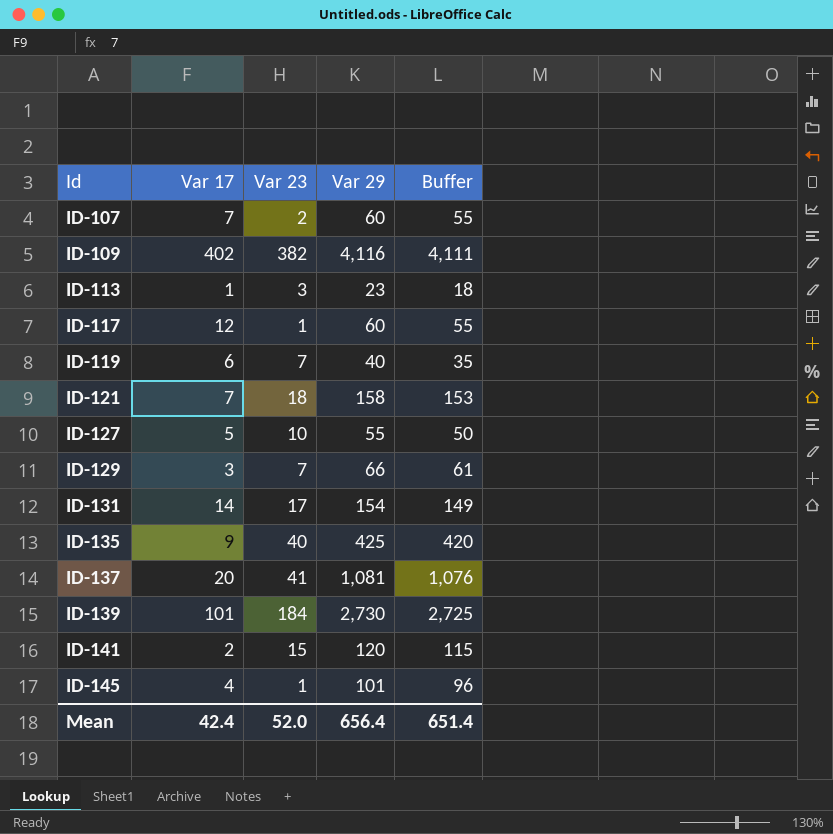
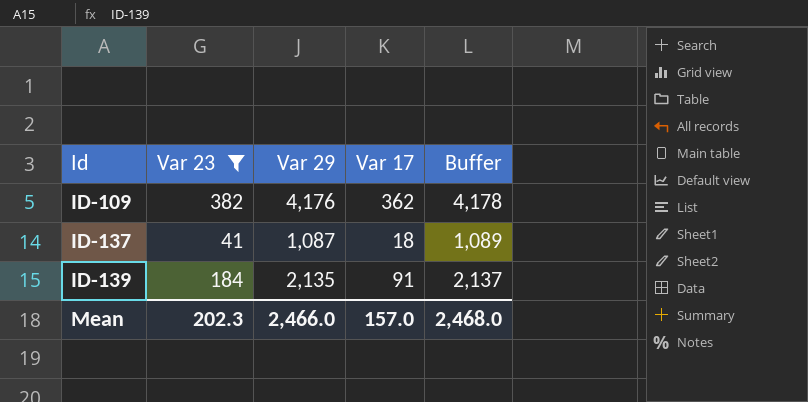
filter: none -> Var 23 >= 41
column Var 17 | position: 2 -> 4
column Buffer | formula: [Var 29] - 5 -> [Var 29] + 2
ID-109 | Var 29: 4,116 -> 4,176
ID-109 | Var 17: 402 -> 362
ID-137 | Var 29: 1,081 -> 1,087
ID-137 | Var 17: 20 -> 18
ID-139 | Var 29: 2,730 -> 2,135
ID-139 | Var 17: 101 -> 91
Mean | Var 23: 52.0 -> 202.3
Mean | Var 29: 656.4 -> 2,466.0
Mean | Var 17: 42.4 -> 157.0
Mean | Buffer: 651.4 -> 2,468.0

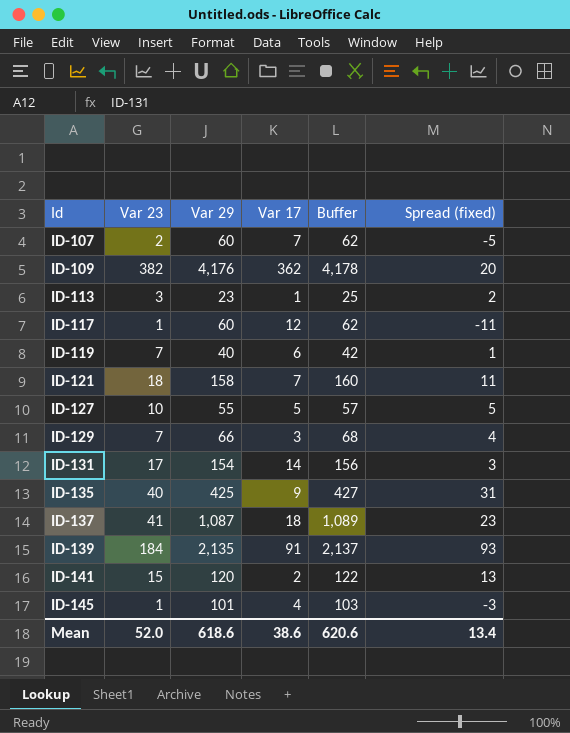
filter: Var 23 >= 41 -> none
column Spread (fixed) | formula: none -> [Var 23] - [Var 17]
Mean | Var 23: 202.3 -> 52.0
Mean | Var 29: 2,466.0 -> 618.6
Mean | Var 17: 157.0 -> 38.6
Mean | Buffer: 2,468.0 -> 620.6

